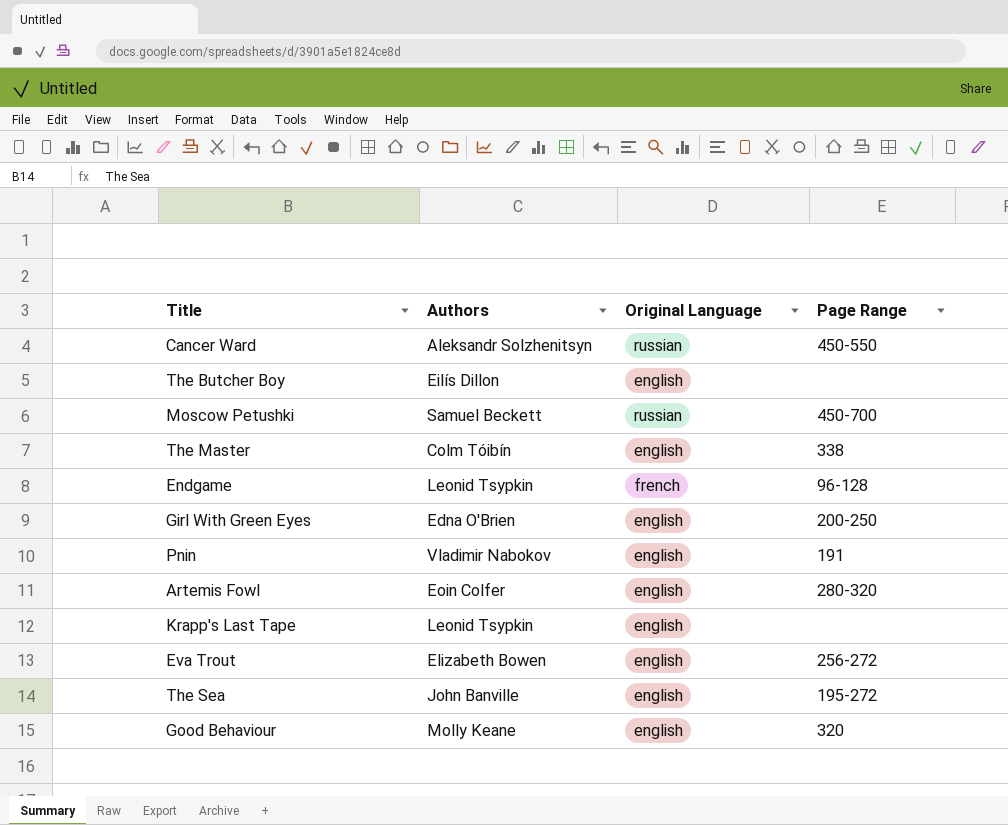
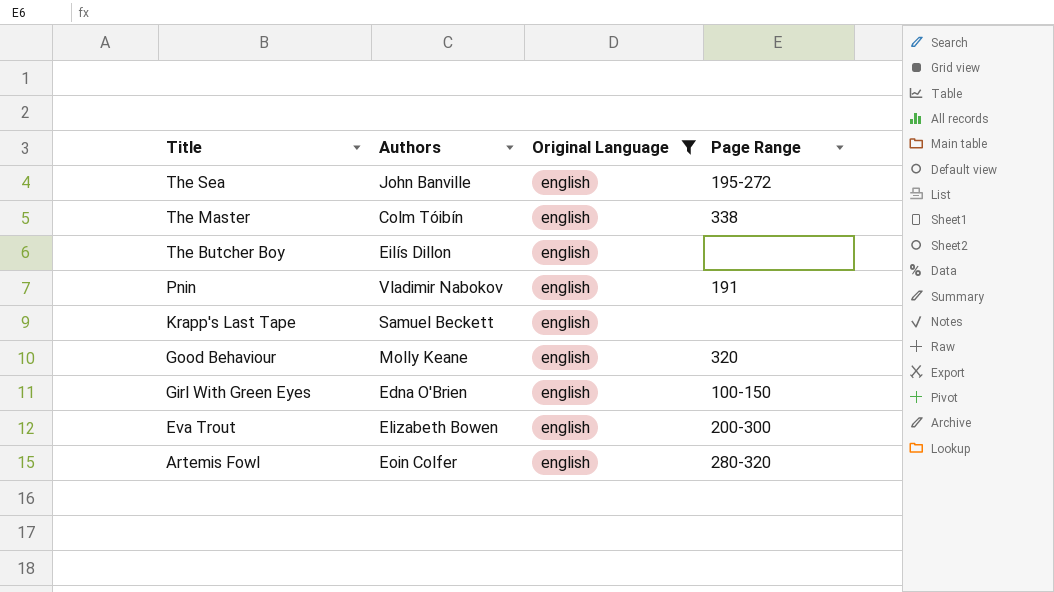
filter: none -> Original Language = english
row order: none -> Title descending
Krapp's Last Tape | Authors: Leonid Tsypkin -> Samuel Beckett
Girl With Green Eyes | Page Range: 200-250 -> 100-150
Eva Trout | Page Range: 256-272 -> 200-300

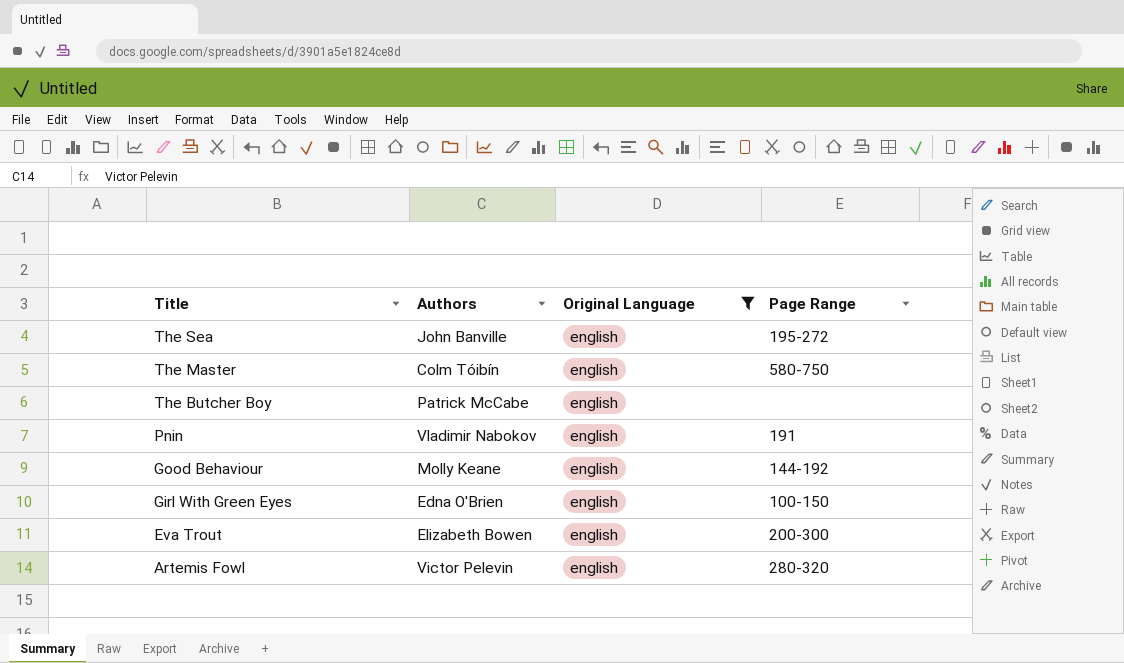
row Krapp's Last Tape: Samuel Beckett | english | none -> none
The Master | Page Range: 338 -> 580-750
The Butcher Boy | Authors: Eilís Dillon -> Patrick McCabe
Good Behaviour | Page Range: 320 -> 144-192
Artemis Fowl | Authors: Eoin Colfer -> Victor Pelevin

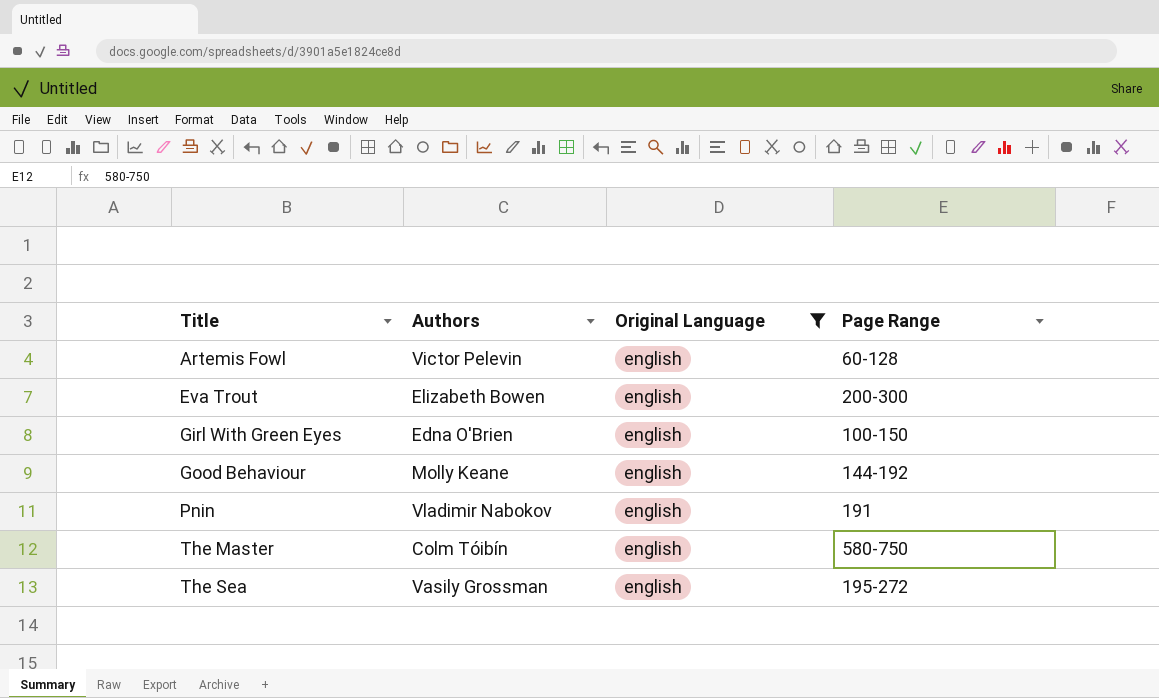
row order: Title descending -> Title ascending
row The Butcher Boy: Patrick McCabe | english | none -> none
Artemis Fowl | Page Range: 280-320 -> 60-128
The Sea | Authors: John Banville -> Vasily Grossman

